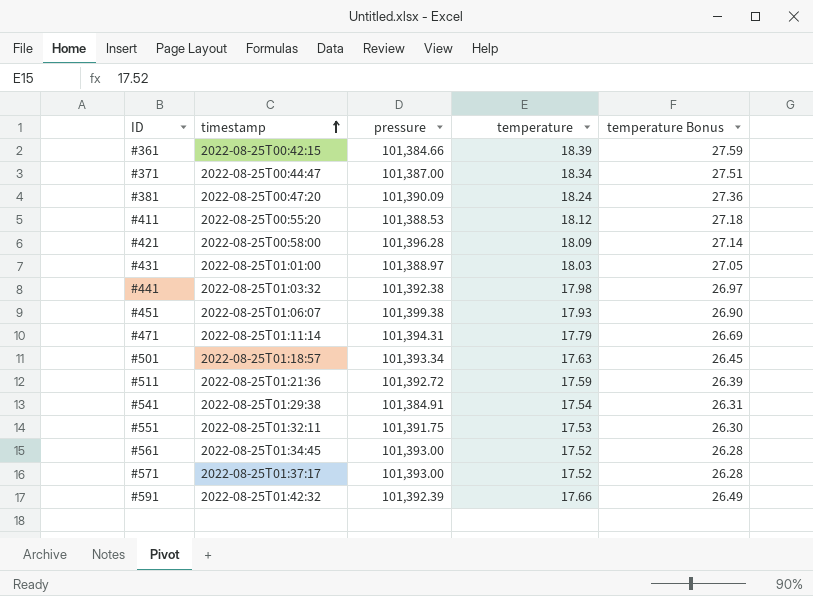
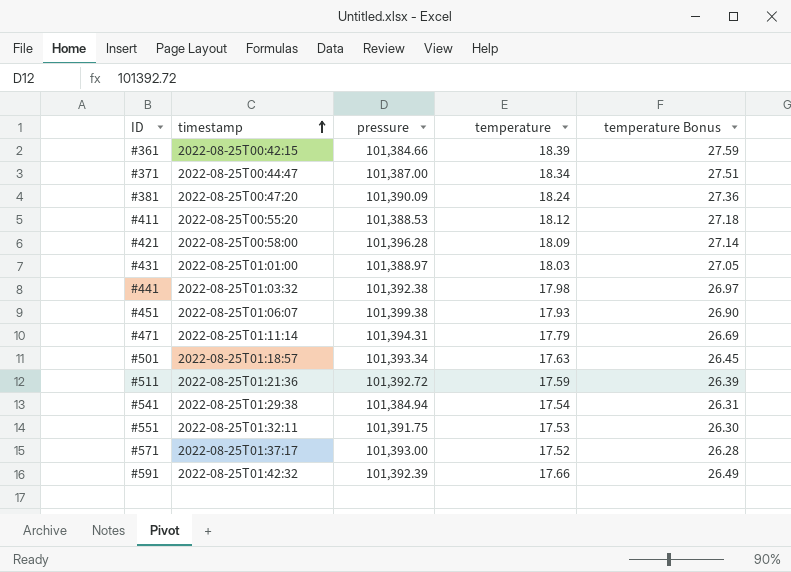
row #561: 2022-08-25T01:34:45 | 101,393.00 | 17.52 | 26.28 -> none
#541 | pressure: 101,384.91 -> 101,384.94

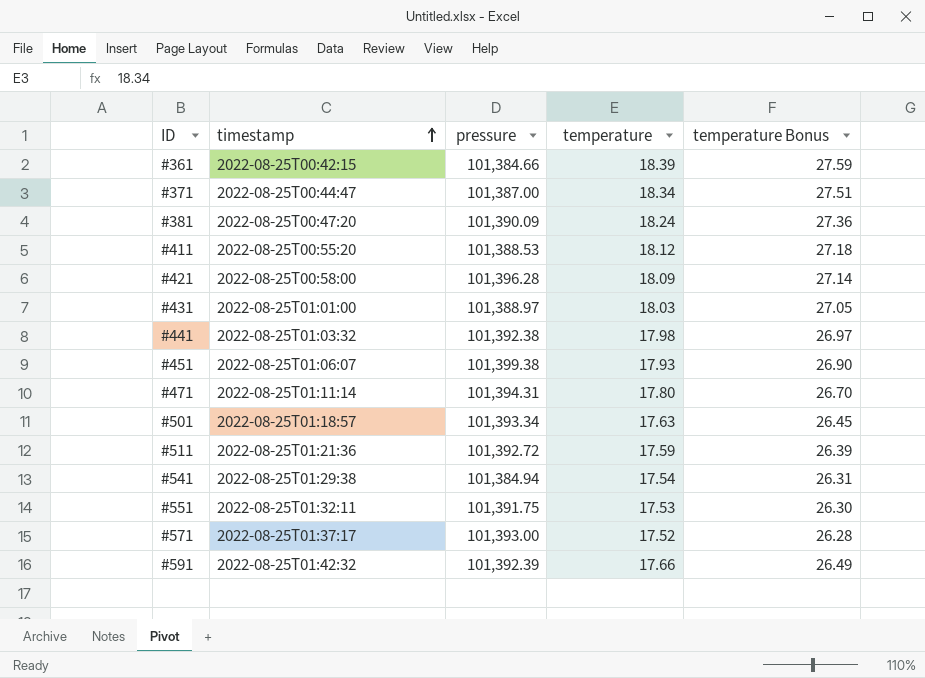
#471 | temperature: 17.79 -> 17.80
#471 | temperature Bonus: 26.69 -> 26.70

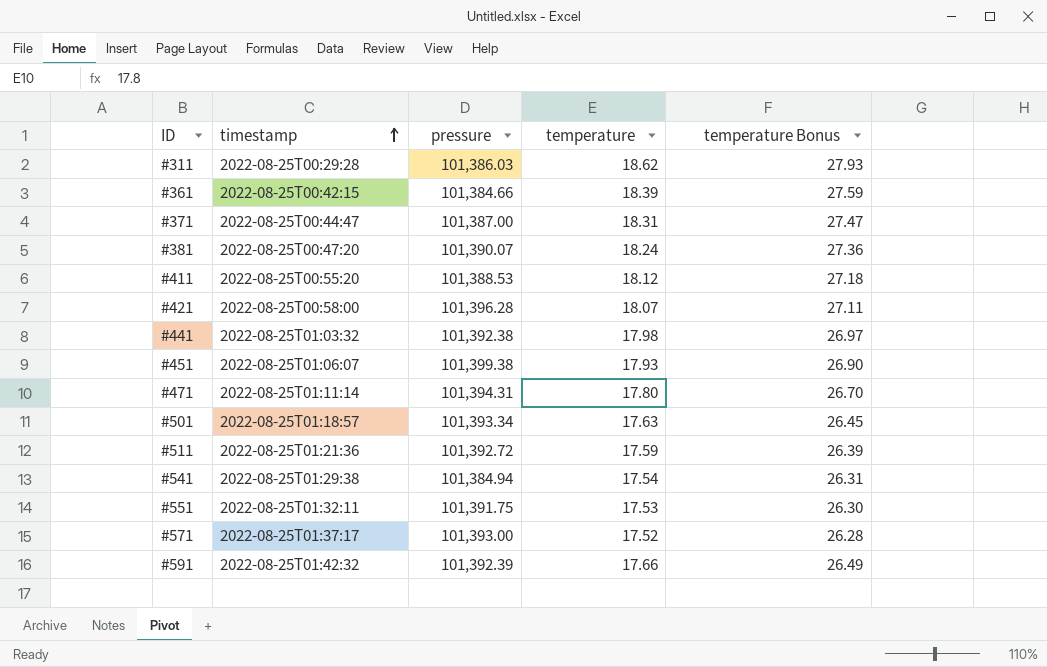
row #431: 2022-08-25T01:01:00 | 101,388.97 | 18.03 | 27.05 -> none
row #311: none -> 2022-08-25T00:29:28 | 101,386.03 | 18.62 | 27.93
#371 | temperature: 18.34 -> 18.31
#371 | temperature Bonus: 27.51 -> 27.47
#381 | pressure: 101,390.09 -> 101,390.07
#421 | temperature: 18.09 -> 18.07
#421 | temperature Bonus: 27.14 -> 27.11

